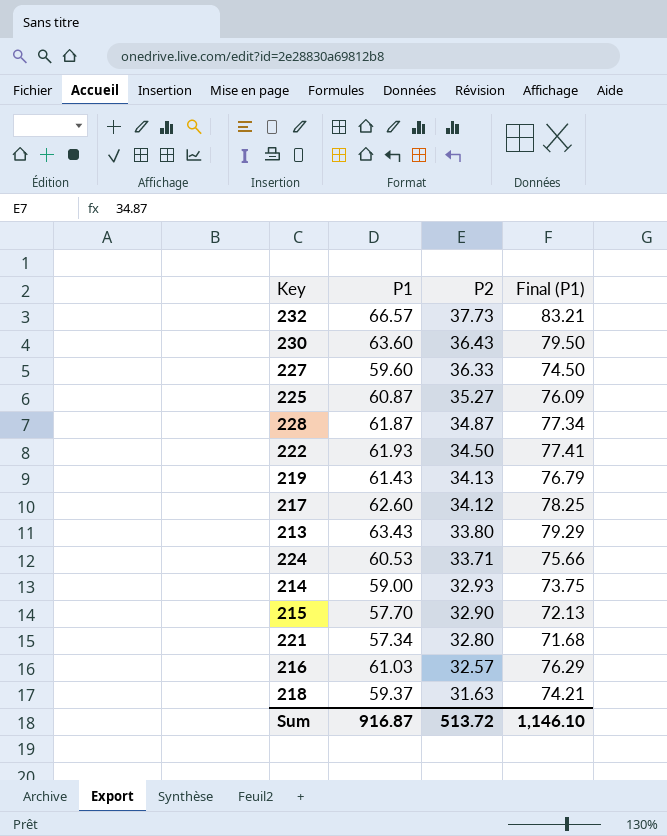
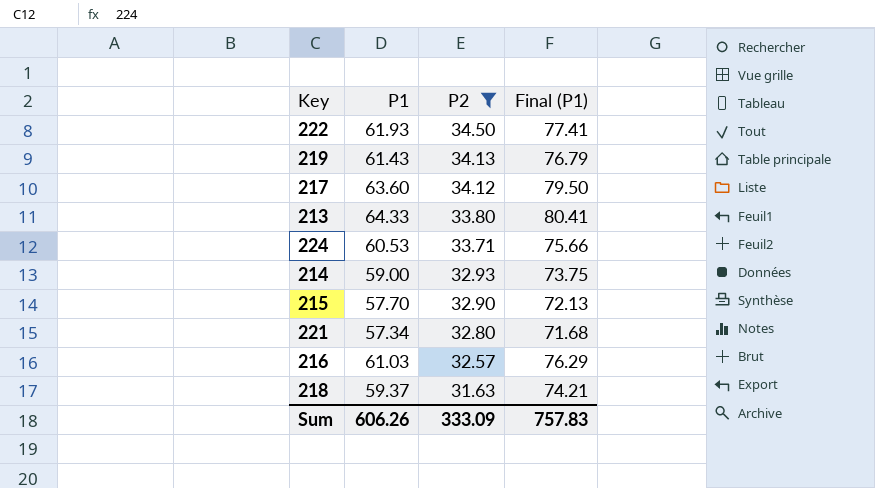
filter: none -> P2 <= 34.50
217 | P1: 62.60 -> 63.60
217 | Final (P1): 78.25 -> 79.50
213 | P1: 63.43 -> 64.33
213 | Final (P1): 79.29 -> 80.41
Sum | P1: 916.87 -> 606.26
Sum | P2: 513.72 -> 333.09
Sum | Final (P1): 1,146.10 -> 757.83

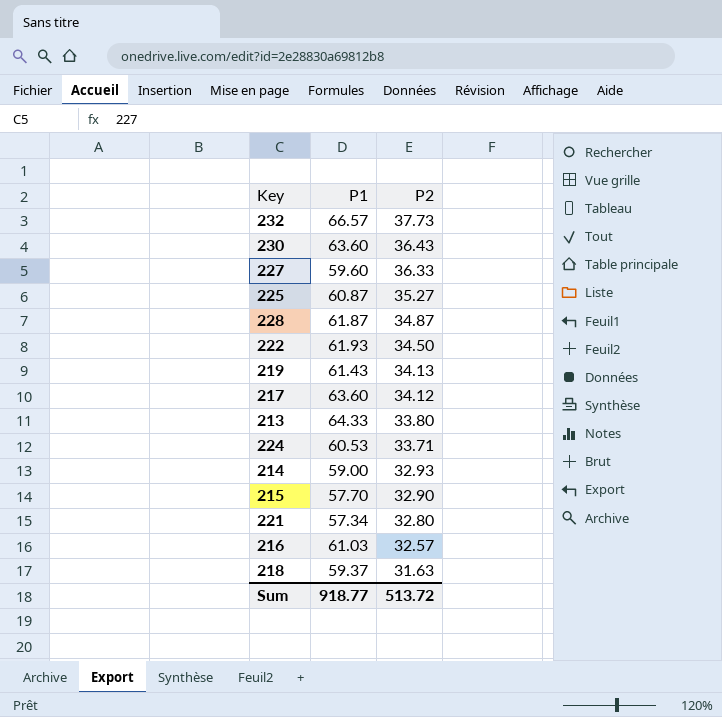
filter: P2 <= 34.50 -> none
column Final (P1) | formula: [P1] * 1.25 -> none
Sum | P1: 606.26 -> 918.77
Sum | P2: 333.09 -> 513.72

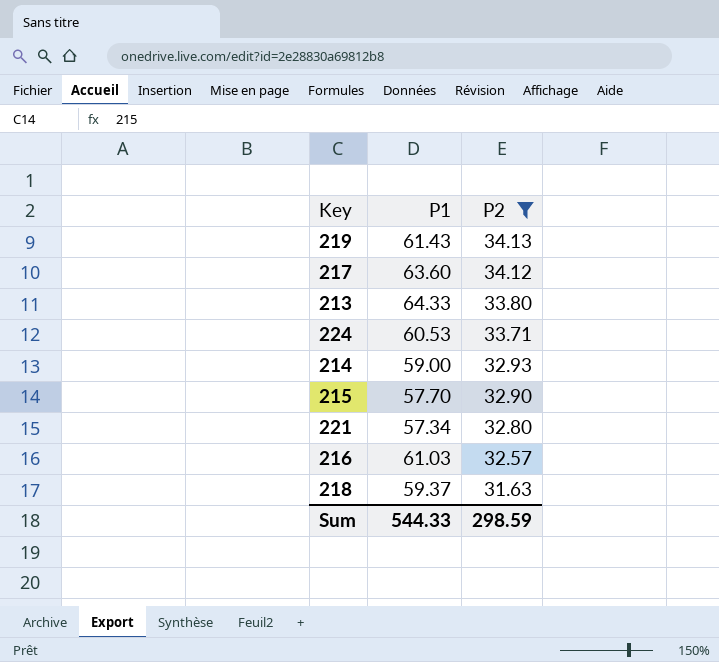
filter: none -> P2 <= 34.13
Sum | P1: 918.77 -> 544.33
Sum | P2: 513.72 -> 298.59

